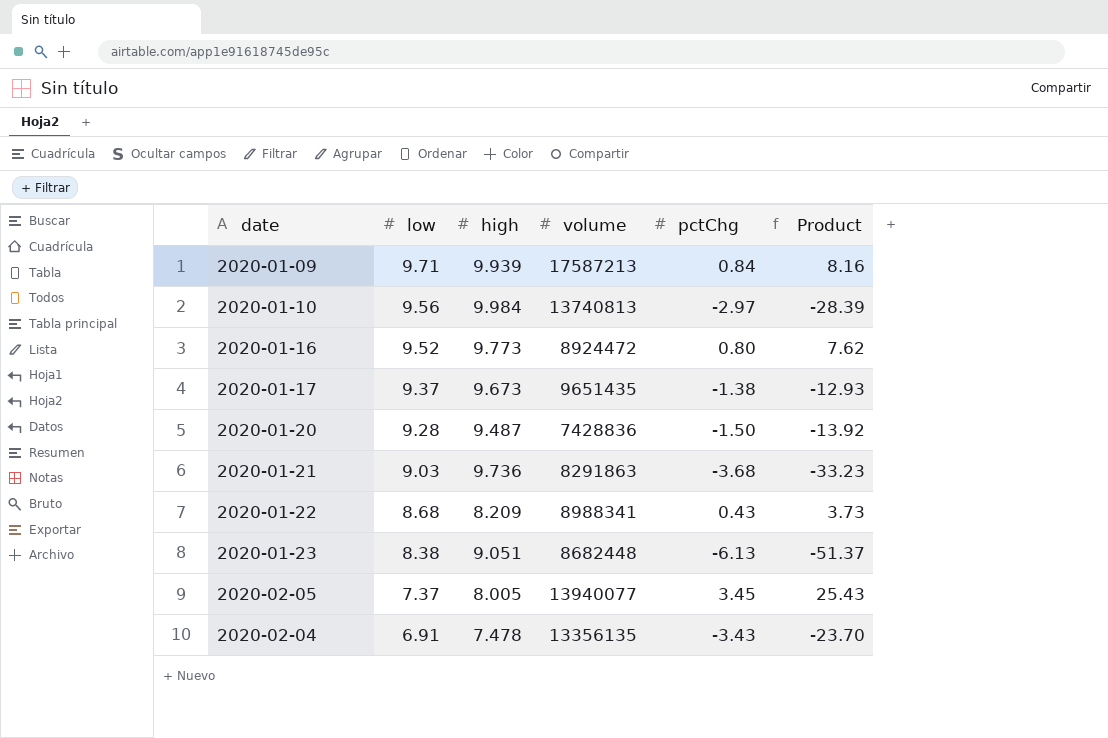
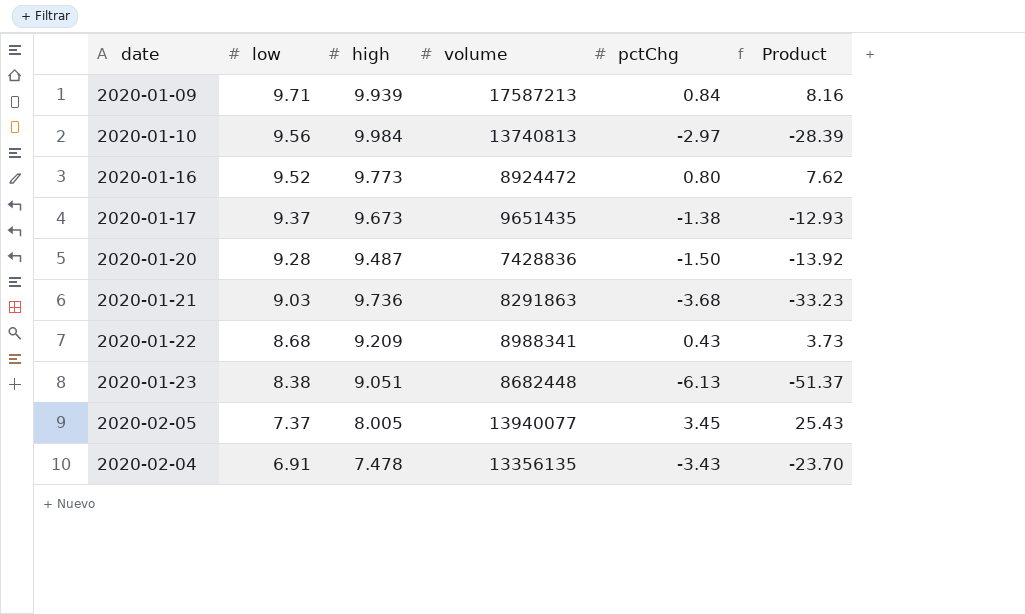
2020-01-22 | high: 8.209 -> 9.209

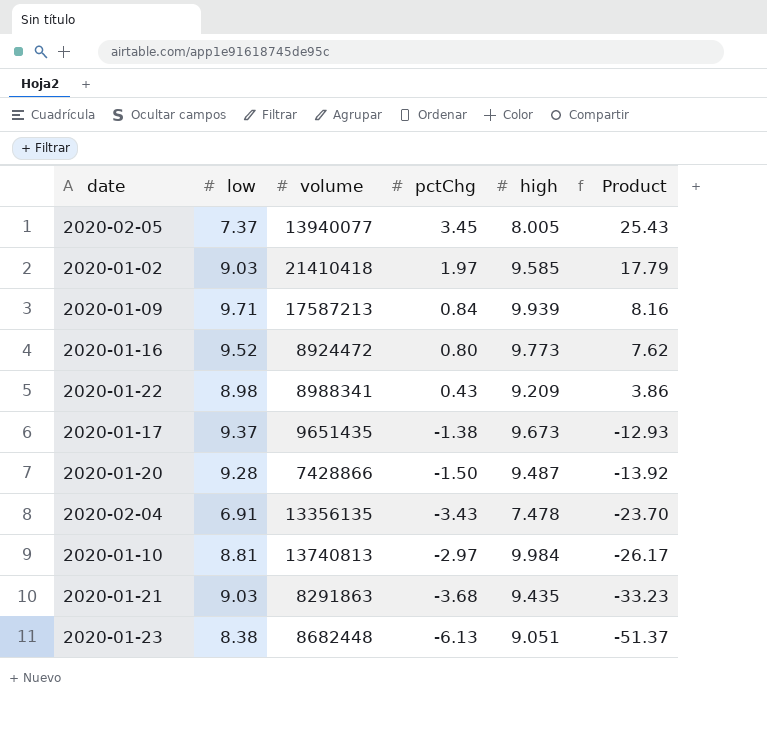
row order: low descending -> Product descending
column high | position: 3 -> 5
row 2020-01-02: none -> 9.03 | 21410418 | 1.97 | 9.585 | 17.79
2020-01-22 | low: 8.68 -> 8.98
2020-01-22 | Product: 3.73 -> 3.86
2020-01-20 | volume: 7428836 -> 7428866
2020-01-10 | low: 9.56 -> 8.81
2020-01-10 | Product: -28.39 -> -26.17
2020-01-21 | high: 9.736 -> 9.435

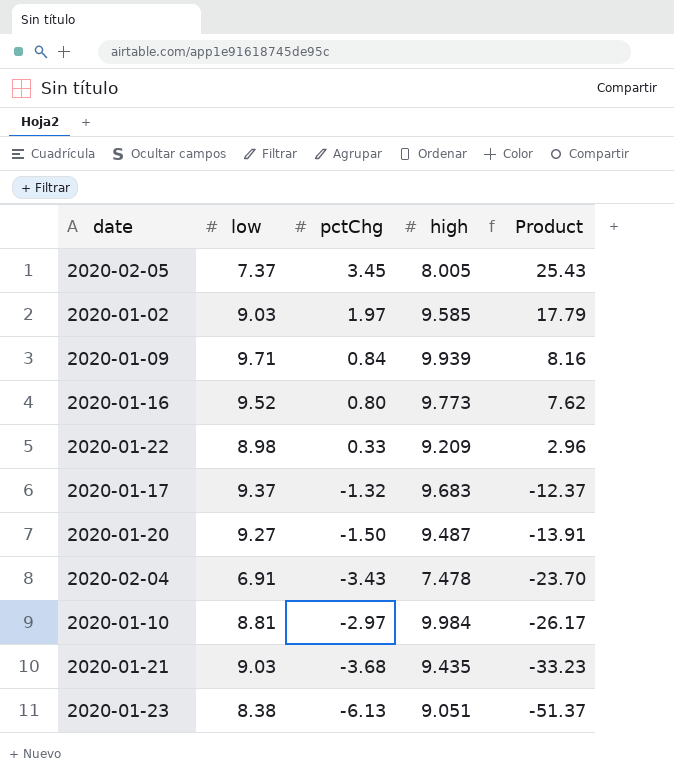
column volume | position: 3 -> none
2020-01-22 | pctChg: 0.43 -> 0.33
2020-01-22 | Product: 3.86 -> 2.96
2020-01-17 | pctChg: -1.38 -> -1.32
2020-01-17 | high: 9.673 -> 9.683
2020-01-17 | Product: -12.93 -> -12.37
2020-01-20 | low: 9.28 -> 9.27
2020-01-20 | Product: -13.92 -> -13.91

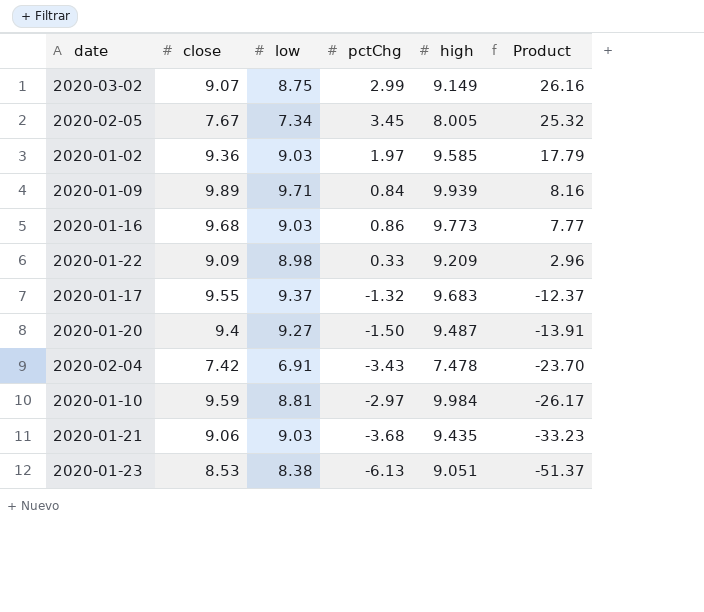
column close | position: none -> 2
row 2020-03-02: none -> 9.07 | 8.75 | 2.99 | 9.149 | 26.16
2020-02-05 | low: 7.37 -> 7.34
2020-02-05 | Product: 25.43 -> 25.32
2020-01-16 | low: 9.52 -> 9.03
2020-01-16 | pctChg: 0.80 -> 0.86
2020-01-16 | Product: 7.62 -> 7.77

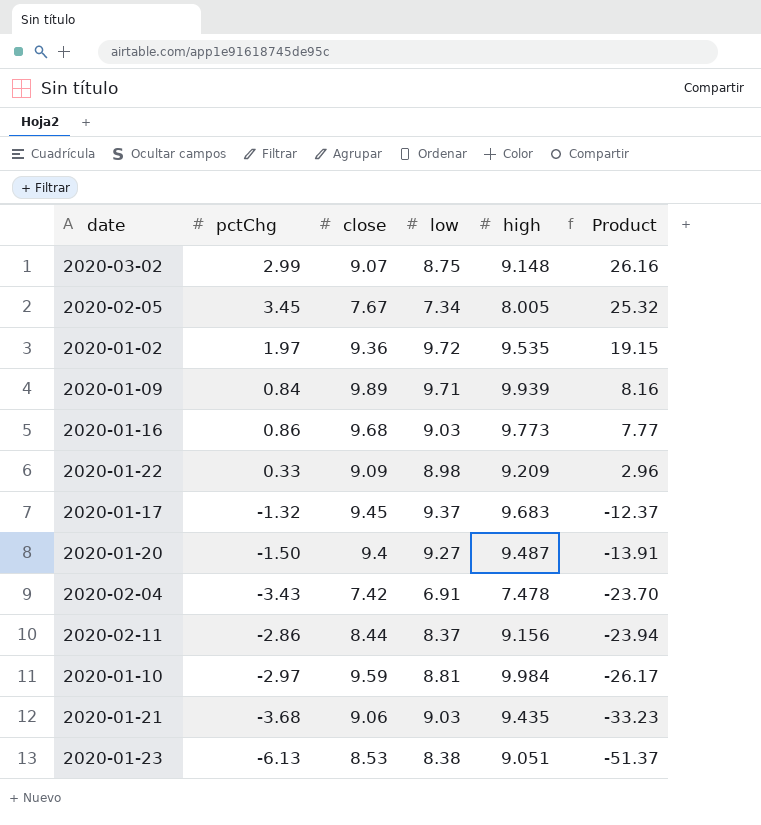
column pctChg | position: 4 -> 2
2020-03-02 | high: 9.149 -> 9.148
2020-01-02 | low: 9.03 -> 9.72
2020-01-02 | high: 9.585 -> 9.535
2020-01-02 | Product: 17.79 -> 19.15
2020-01-17 | close: 9.55 -> 9.45
row 2020-02-11: none -> -2.86 | 8.44 | 8.37 | 9.156 | -23.94

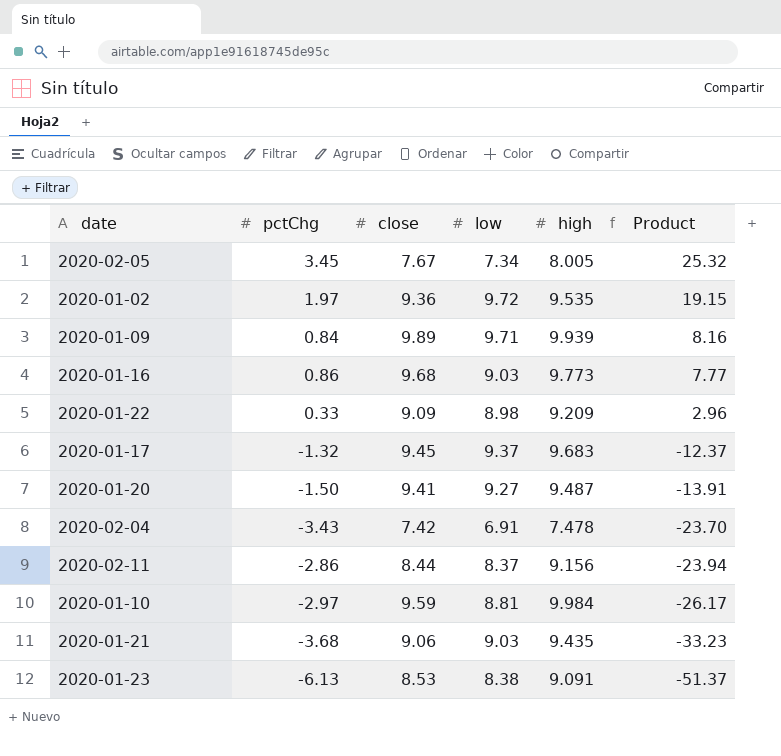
row 2020-03-02: 2.99 | 9.07 | 8.75 | 9.148 | 26.16 -> none
2020-01-20 | close: 9.4 -> 9.41
2020-01-23 | high: 9.051 -> 9.091

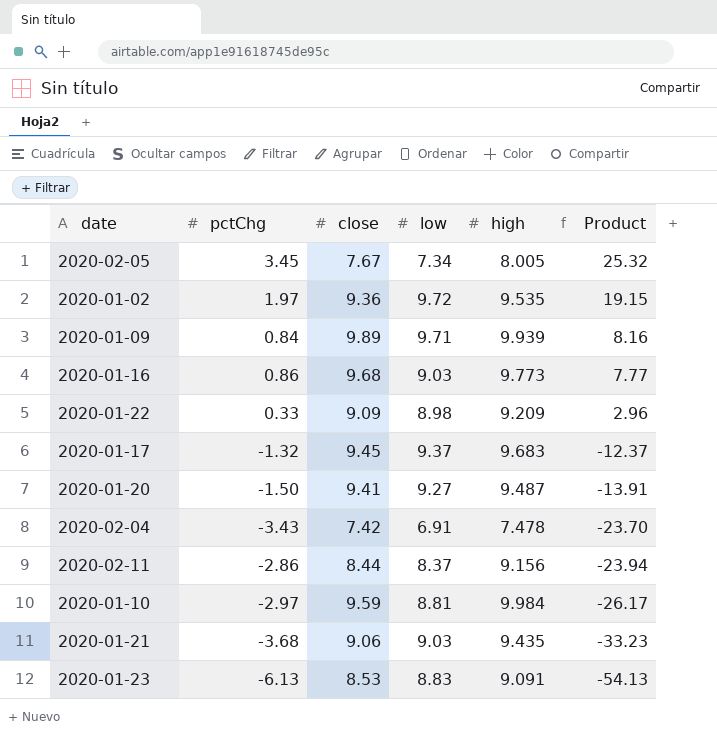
2020-01-23 | low: 8.38 -> 8.83
2020-01-23 | Product: -51.37 -> -54.13

